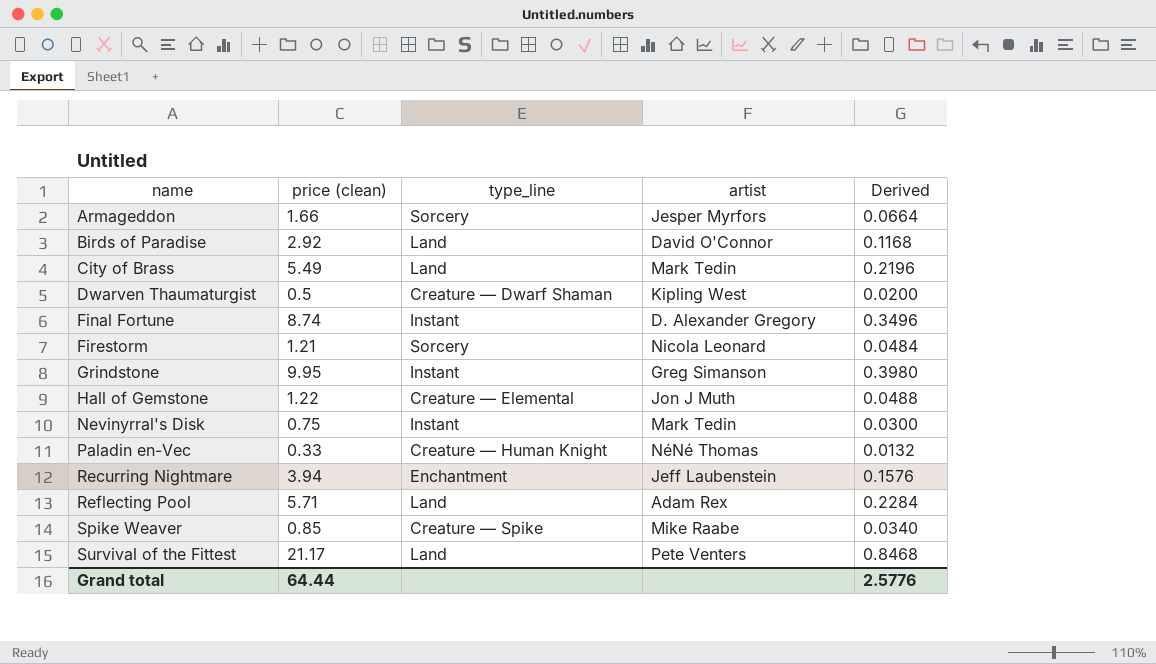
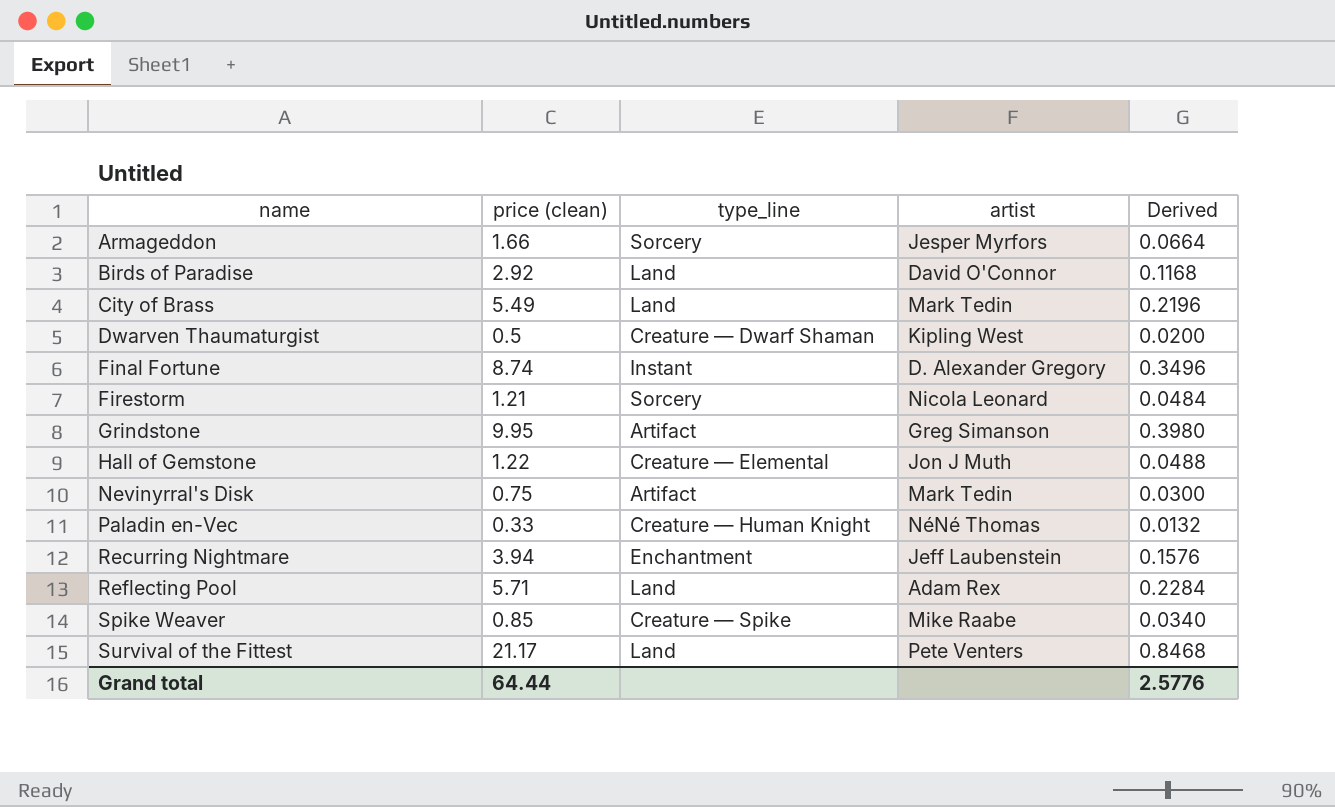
Grindstone | type_line: Instant -> Artifact
Nevinyrral's Disk | type_line: Instant -> Artifact

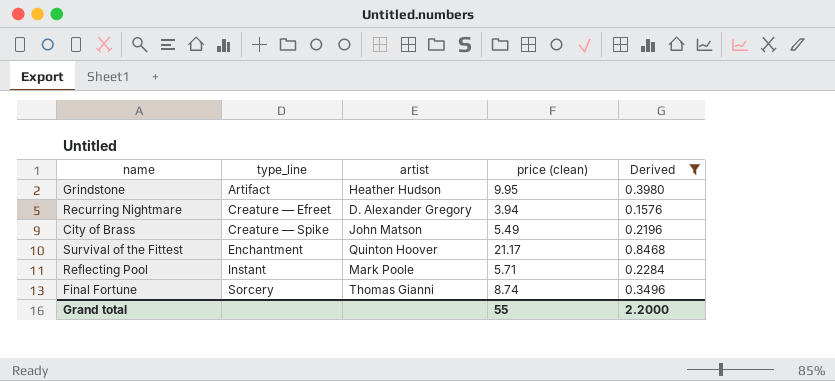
filter: none -> Derived >= 0.1576
row order: name ascending -> type_line ascending
column price (clean) | position: 2 -> 4
Grindstone | artist: Greg Simanson -> Heather Hudson
Recurring Nightmare | type_line: Enchantment -> Creature — Efreet
Recurring Nightmare | artist: Jeff Laubenstein -> D. Alexander Gregory
City of Brass | type_line: Land -> Creature — Spike
City of Brass | artist: Mark Tedin -> John Matson
Survival of the Fittest | type_line: Land -> Enchantment
Survival of the Fittest | artist: Pete Venters -> Quinton Hoover
Reflecting Pool | type_line: Land -> Instant
Reflecting Pool | artist: Adam Rex -> Mark Poole
Final Fortune | type_line: Instant -> Sorcery
Final Fortune | artist: D. Alexander Gregory -> Thomas Gianni
Grand total | price (clean): 64.44 -> 55
Grand total | Derived: 2.5776 -> 2.2000

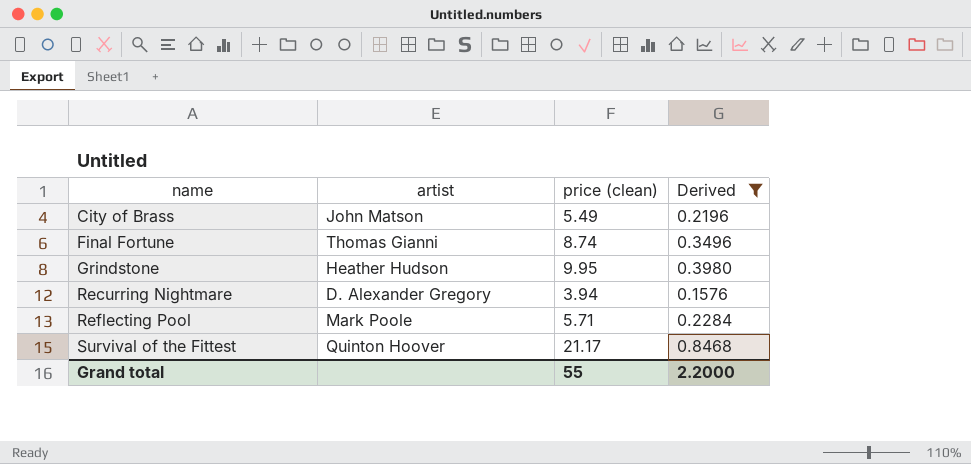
row order: type_line ascending -> name ascending
column type_line | position: 2 -> none

